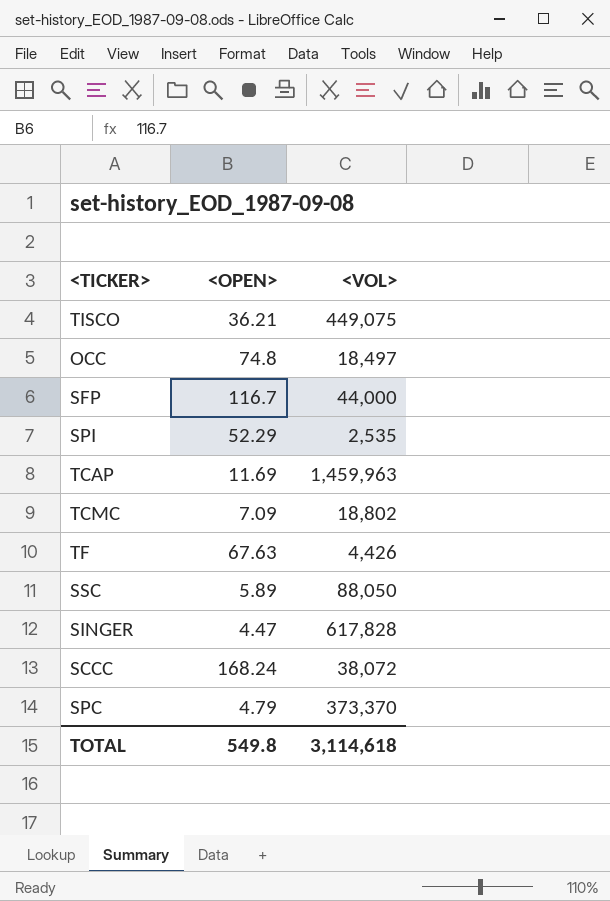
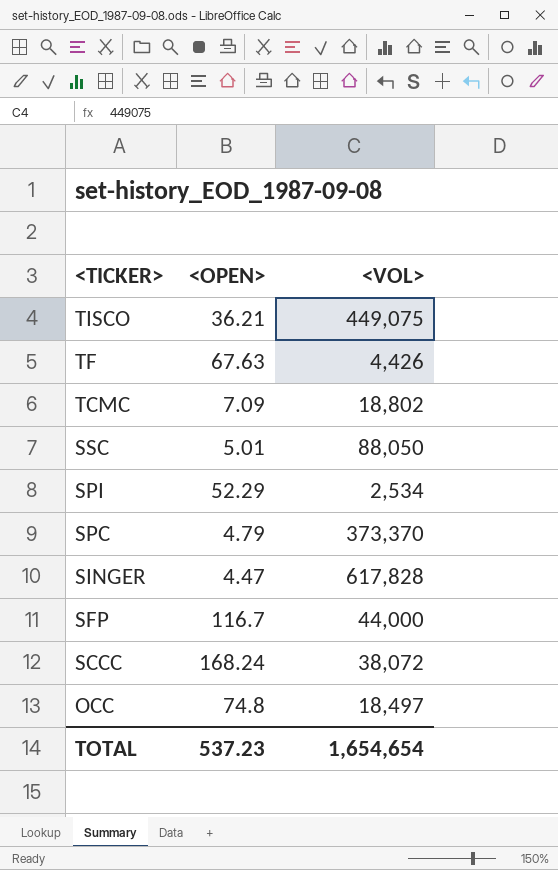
row order: none -> <TICKER> descending
row TCAP: 11.69 | 1,459,963 -> none
SSC | <OPEN>: 5.89 -> 5.01
SPI | <VOL>: 2,535 -> 2,534
TOTAL | <OPEN>: 549.8 -> 537.23
TOTAL | <VOL>: 3,114,618 -> 1,654,654

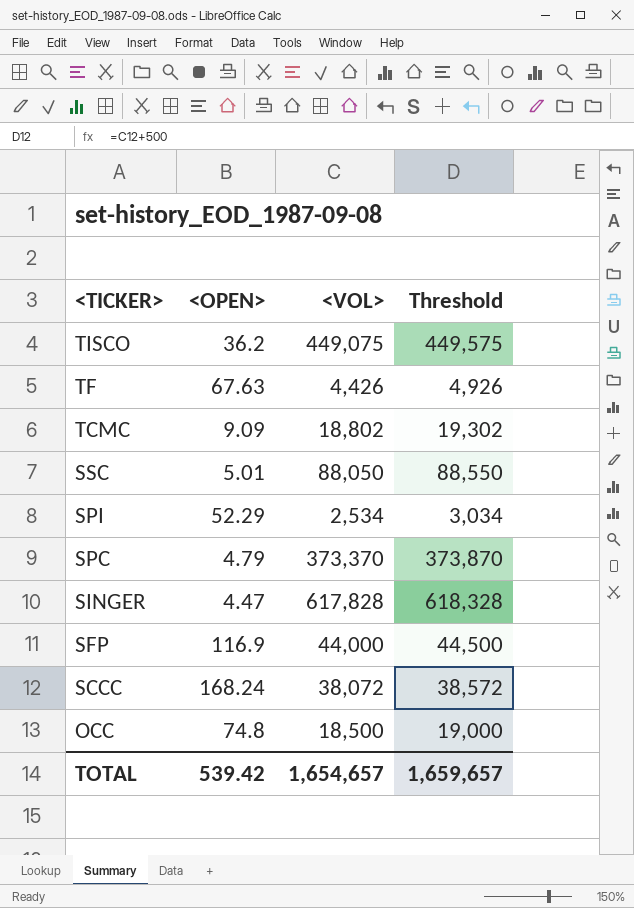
column Threshold | formula: none -> [<VOL>] + 500
TISCO | <OPEN>: 36.21 -> 36.2
TCMC | <OPEN>: 7.09 -> 9.09
SFP | <OPEN>: 116.7 -> 116.9
OCC | <VOL>: 18,497 -> 18,500
TOTAL | <OPEN>: 537.23 -> 539.42
TOTAL | <VOL>: 1,654,654 -> 1,654,657

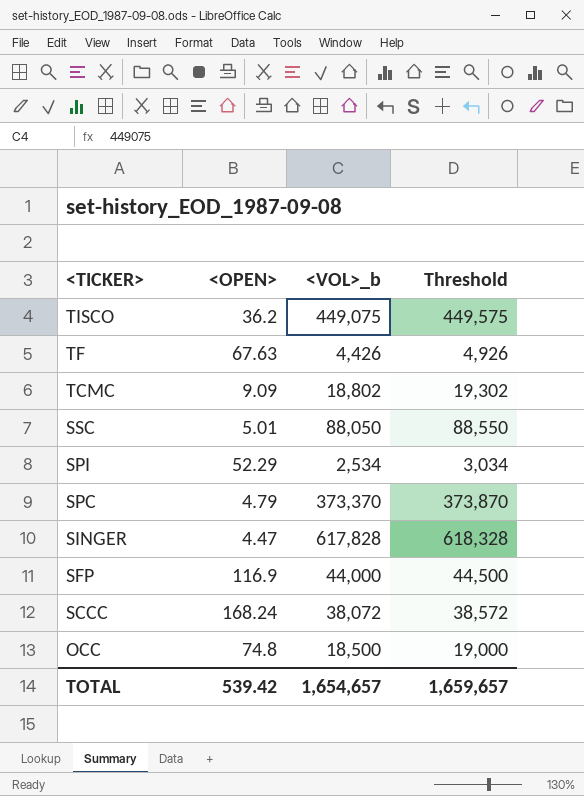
column name: <VOL> -> <VOL>_b

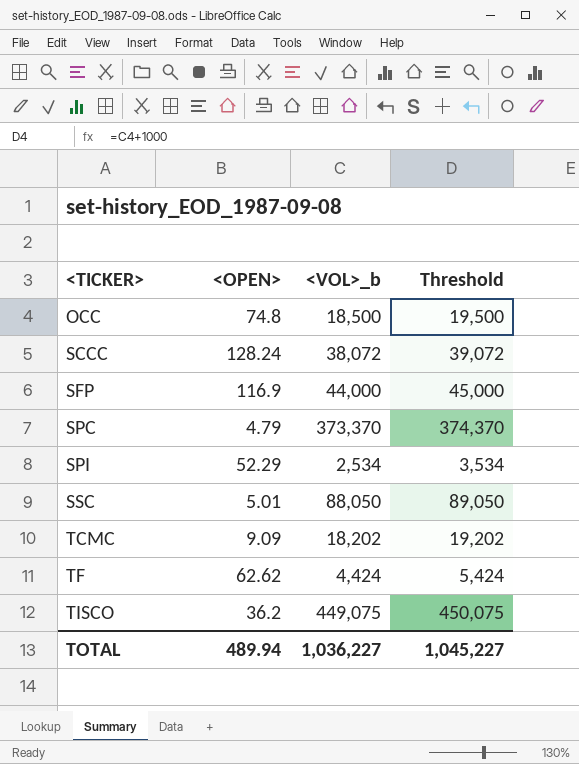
row order: <TICKER> descending -> <TICKER> ascending
column Threshold | formula: [<VOL>_b] + 500 -> [<VOL>_b] + 1000
row SINGER: 4.47 | 617,828 | 618,328 -> none
SCCC | <OPEN>: 168.24 -> 128.24
TCMC | <VOL>_b: 18,802 -> 18,202
TF | <OPEN>: 67.63 -> 62.62
TF | <VOL>_b: 4,426 -> 4,424
TOTAL | <OPEN>: 539.42 -> 489.94
TOTAL | <VOL>_b: 1,654,657 -> 1,036,227
TOTAL | Threshold: 1,659,657 -> 1,045,227

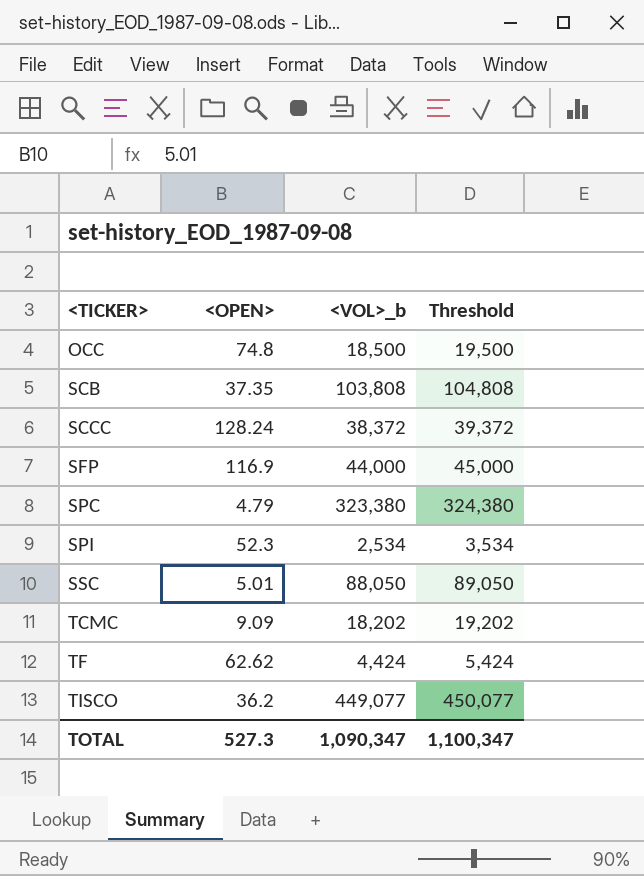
row SCB: none -> 37.35 | 103,808 | 104,808
SCCC | <VOL>_b: 38,072 -> 38,372
SCCC | Threshold: 39,072 -> 39,372
SPC | <VOL>_b: 373,370 -> 323,380
SPC | Threshold: 374,370 -> 324,380
SPI | <OPEN>: 52.29 -> 52.3
TISCO | <VOL>_b: 449,075 -> 449,077
TISCO | Threshold: 450,075 -> 450,077
TOTAL | <OPEN>: 489.94 -> 527.3
TOTAL | <VOL>_b: 1,036,227 -> 1,090,347
TOTAL | Threshold: 1,045,227 -> 1,100,347

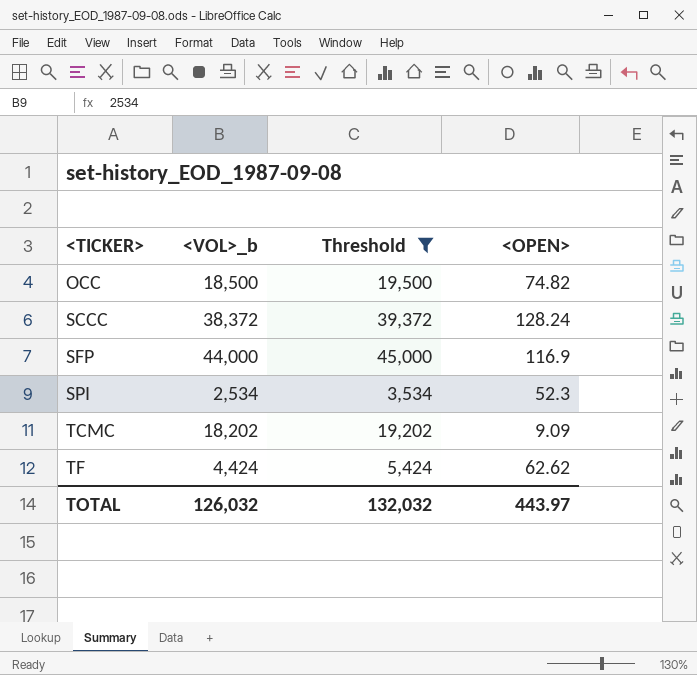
filter: none -> Threshold <= 45,000
column <OPEN> | position: 2 -> 4
OCC | <OPEN>: 74.8 -> 74.82
TOTAL | <VOL>_b: 1,090,347 -> 126,032
TOTAL | Threshold: 1,100,347 -> 132,032
TOTAL | <OPEN>: 527.3 -> 443.97

